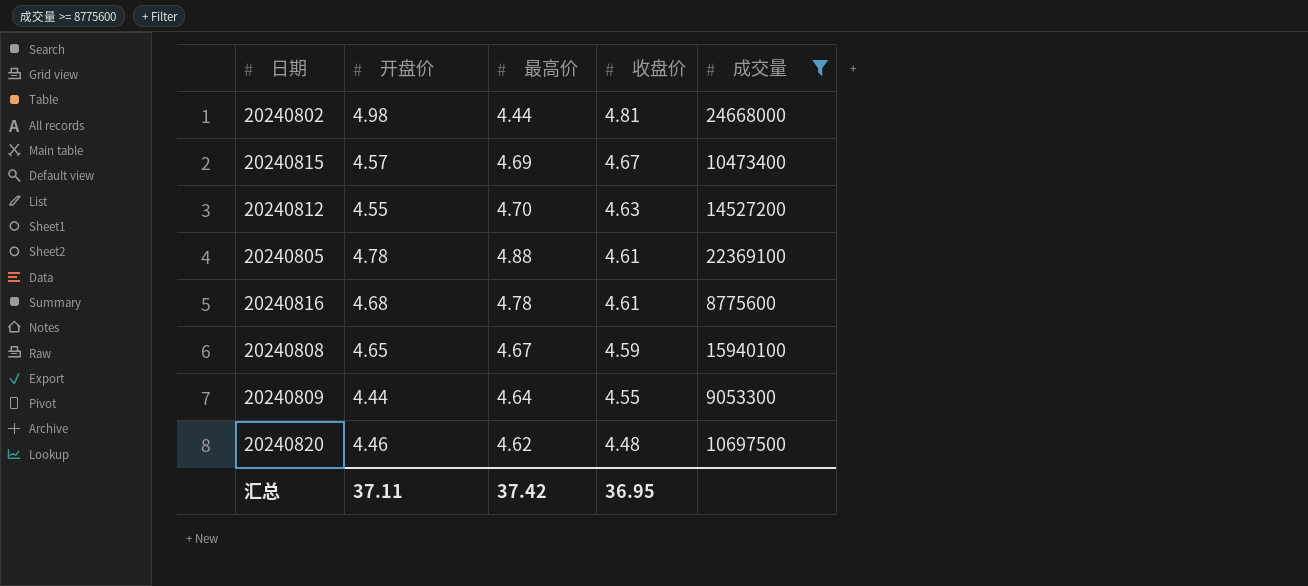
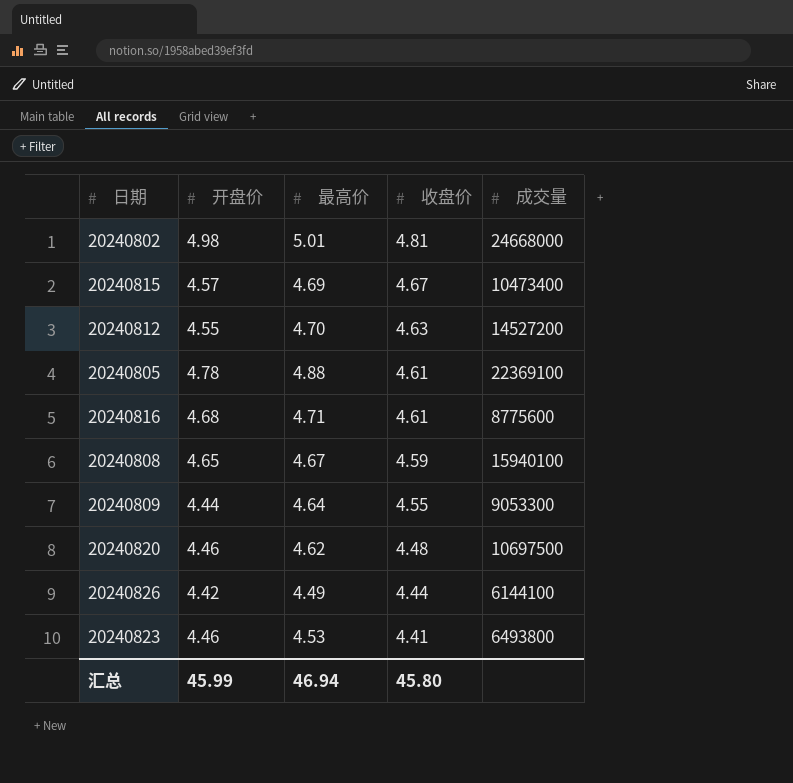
filter: 成交量 >= 8775600 -> none
20240802 | 最高价: 4.44 -> 5.01
20240816 | 最高价: 4.78 -> 4.71
汇总 | 开盘价: 37.11 -> 45.99
汇总 | 最高价: 37.42 -> 46.94
汇总 | 收盘价: 36.95 -> 45.80

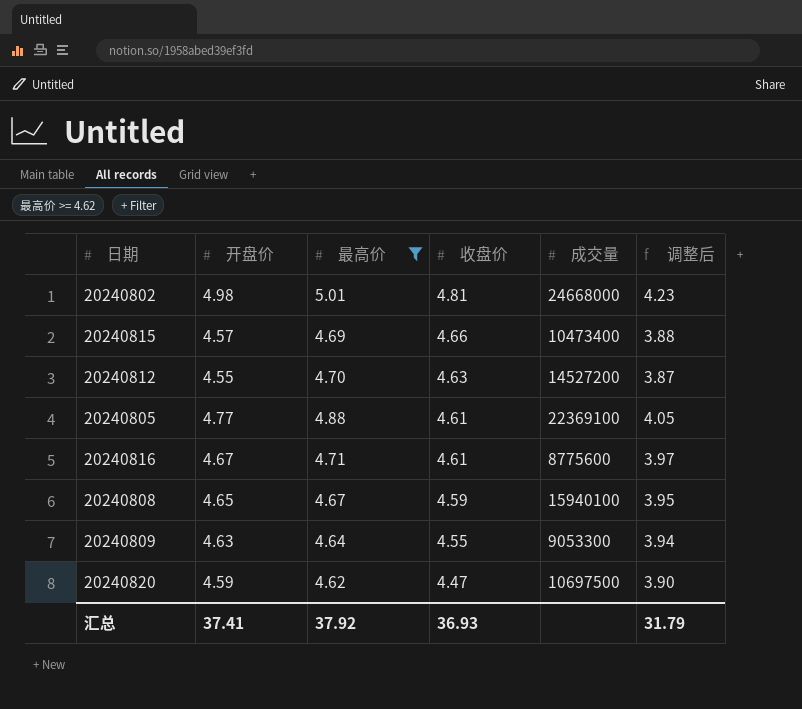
filter: none -> 最高价 >= 4.62
column 调整后 | formula: none -> [开盘价] * 0.85
20240815 | 收盘价: 4.67 -> 4.66
20240805 | 开盘价: 4.78 -> 4.77
20240816 | 开盘价: 4.68 -> 4.67
20240809 | 开盘价: 4.44 -> 4.63
20240820 | 开盘价: 4.46 -> 4.59
20240820 | 收盘价: 4.48 -> 4.47
汇总 | 开盘价: 45.99 -> 37.41
汇总 | 最高价: 46.94 -> 37.92
汇总 | 收盘价: 45.80 -> 36.93

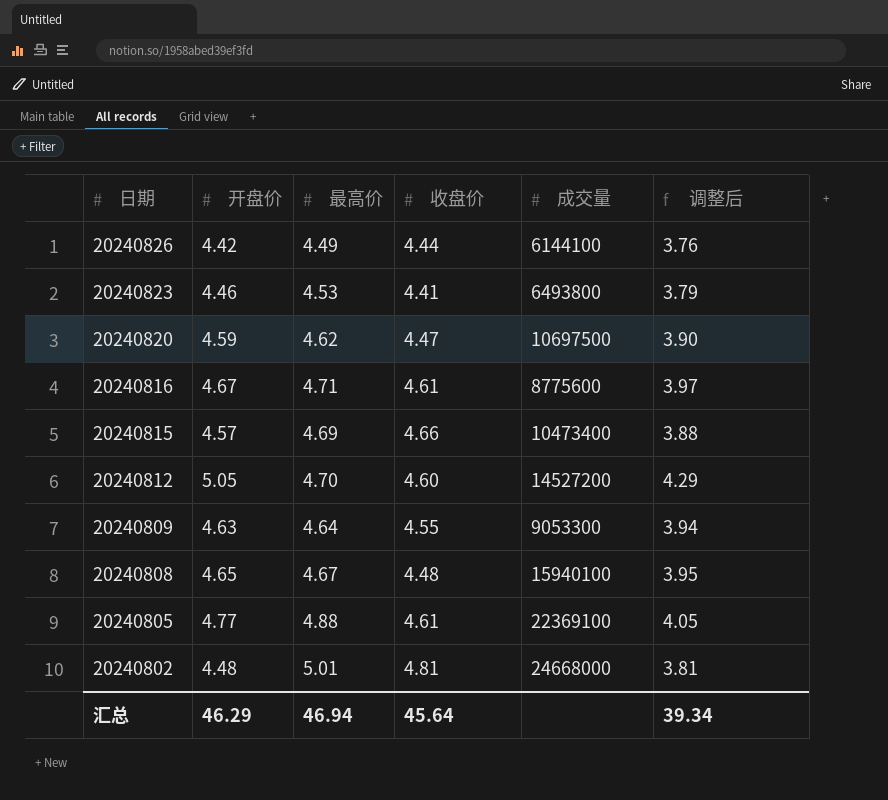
filter: 最高价 >= 4.62 -> none
row order: 收盘价 descending -> 日期 descending
20240812 | 开盘价: 4.55 -> 5.05
20240812 | 收盘价: 4.63 -> 4.60
20240812 | 调整后: 3.87 -> 4.29
20240808 | 收盘价: 4.59 -> 4.48
20240802 | 开盘价: 4.98 -> 4.48
20240802 | 调整后: 4.23 -> 3.81
汇总 | 开盘价: 37.41 -> 46.29
汇总 | 最高价: 37.92 -> 46.94
汇总 | 收盘价: 36.93 -> 45.64
汇总 | 调整后: 31.79 -> 39.34

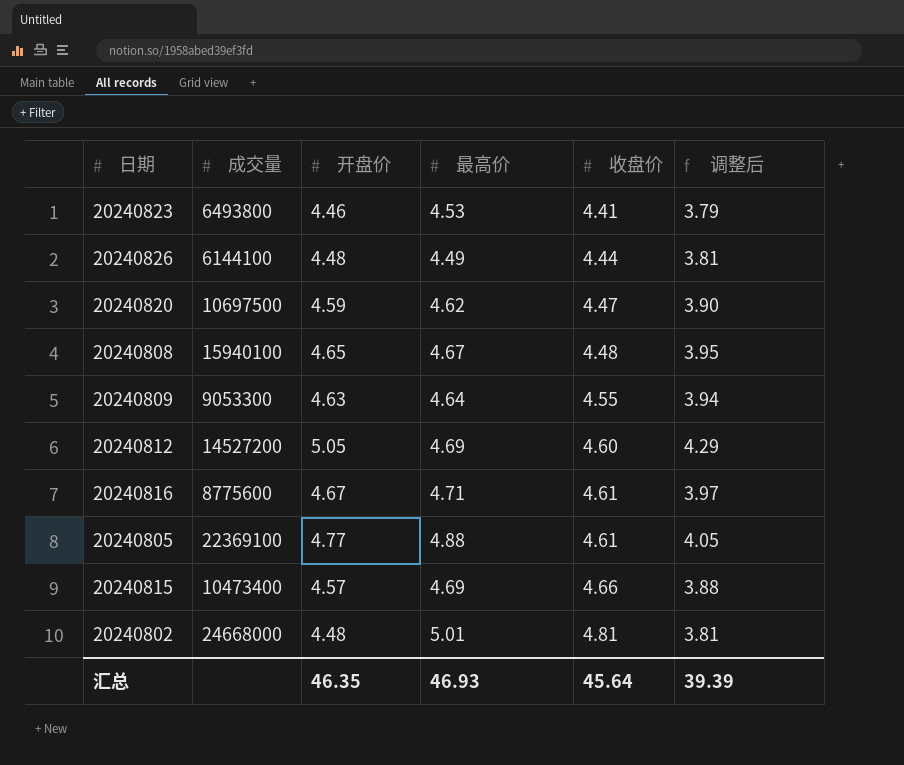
row order: 日期 descending -> 收盘价 ascending
column 成交量 | position: 5 -> 2
20240826 | 开盘价: 4.42 -> 4.48
20240826 | 调整后: 3.76 -> 3.81
20240812 | 最高价: 4.70 -> 4.69
汇总 | 开盘价: 46.29 -> 46.35
汇总 | 最高价: 46.94 -> 46.93
汇总 | 调整后: 39.34 -> 39.39

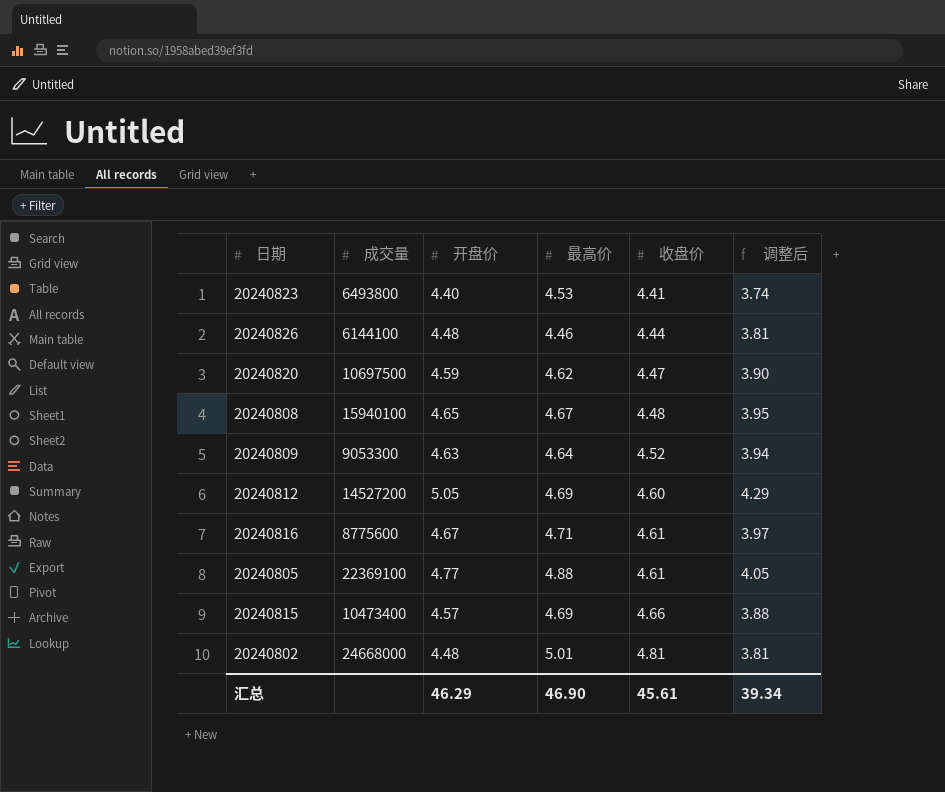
20240823 | 开盘价: 4.46 -> 4.40
20240823 | 调整后: 3.79 -> 3.74
20240826 | 最高价: 4.49 -> 4.46
20240809 | 收盘价: 4.55 -> 4.52
汇总 | 开盘价: 46.35 -> 46.29
汇总 | 最高价: 46.93 -> 46.90
汇总 | 收盘价: 45.64 -> 45.61
汇总 | 调整后: 39.39 -> 39.34

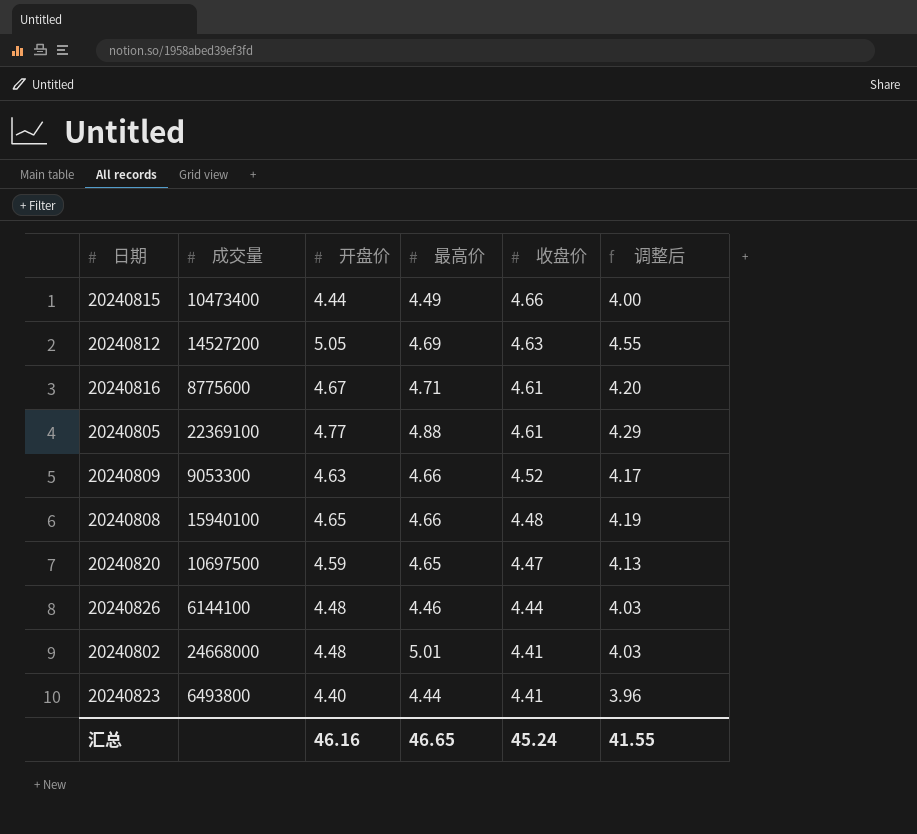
row order: 收盘价 ascending -> 收盘价 descending
column 调整后 | formula: [开盘价] * 0.85 -> [开盘价] * 0.9
20240815 | 开盘价: 4.57 -> 4.44
20240815 | 最高价: 4.69 -> 4.49
20240812 | 收盘价: 4.60 -> 4.63
20240809 | 最高价: 4.64 -> 4.66
20240808 | 最高价: 4.67 -> 4.66
20240820 | 最高价: 4.62 -> 4.65
20240802 | 收盘价: 4.81 -> 4.41
20240823 | 最高价: 4.53 -> 4.44
汇总 | 开盘价: 46.29 -> 46.16
汇总 | 最高价: 46.90 -> 46.65
汇总 | 收盘价: 45.61 -> 45.24
汇总 | 调整后: 39.34 -> 41.55

